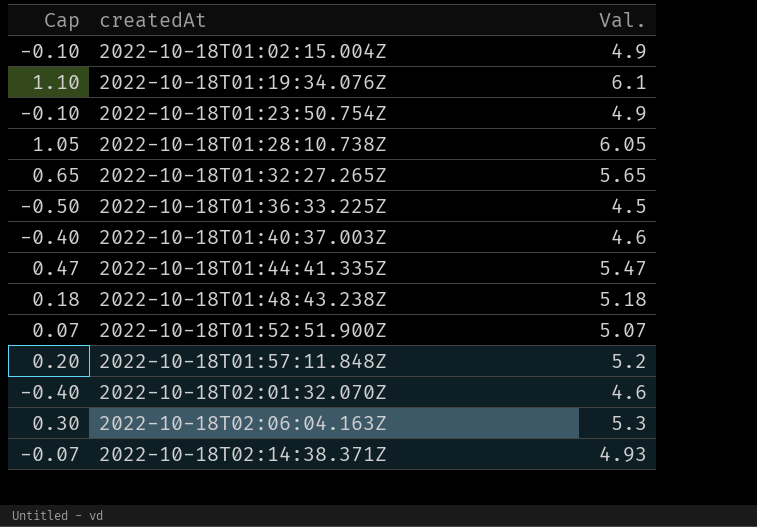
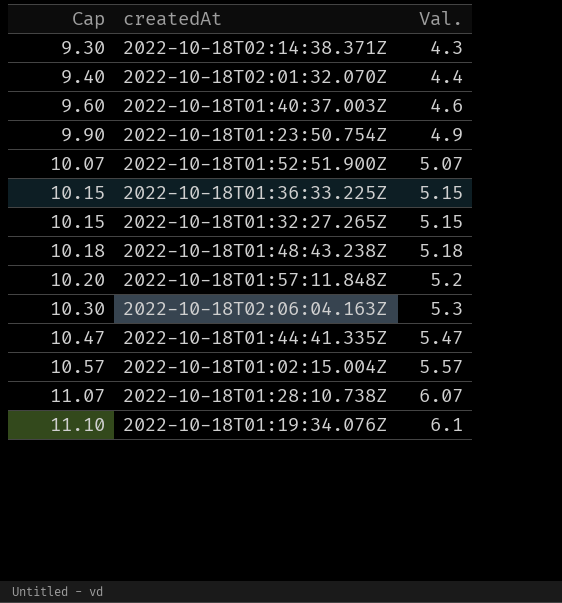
row order: createdAt ascending -> Cap ascending
column Cap | formula: [Val.] - 5 -> [Val.] + 5
2022-10-18T02:14:38.371Z | Val.: 4.93 -> 4.3
2022-10-18T02:01:32.070Z | Val.: 4.6 -> 4.4
2022-10-18T01:36:33.225Z | Val.: 4.5 -> 5.15
2022-10-18T01:32:27.265Z | Val.: 5.65 -> 5.15
2022-10-18T01:02:15.004Z | Val.: 4.9 -> 5.57
2022-10-18T01:28:10.738Z | Val.: 6.05 -> 6.07

